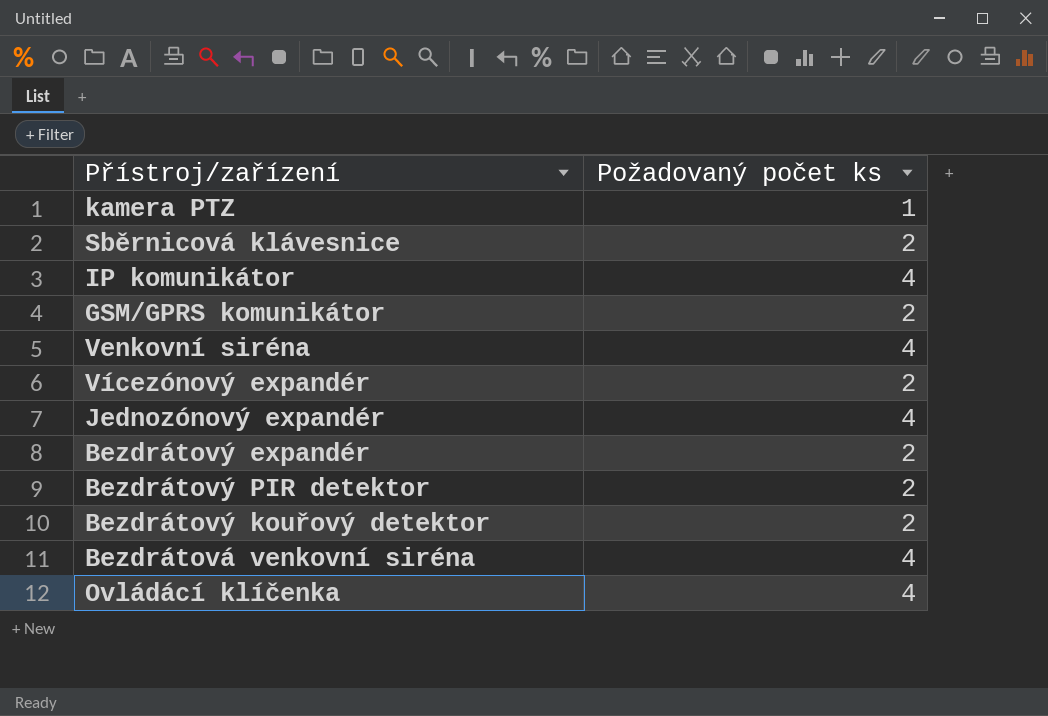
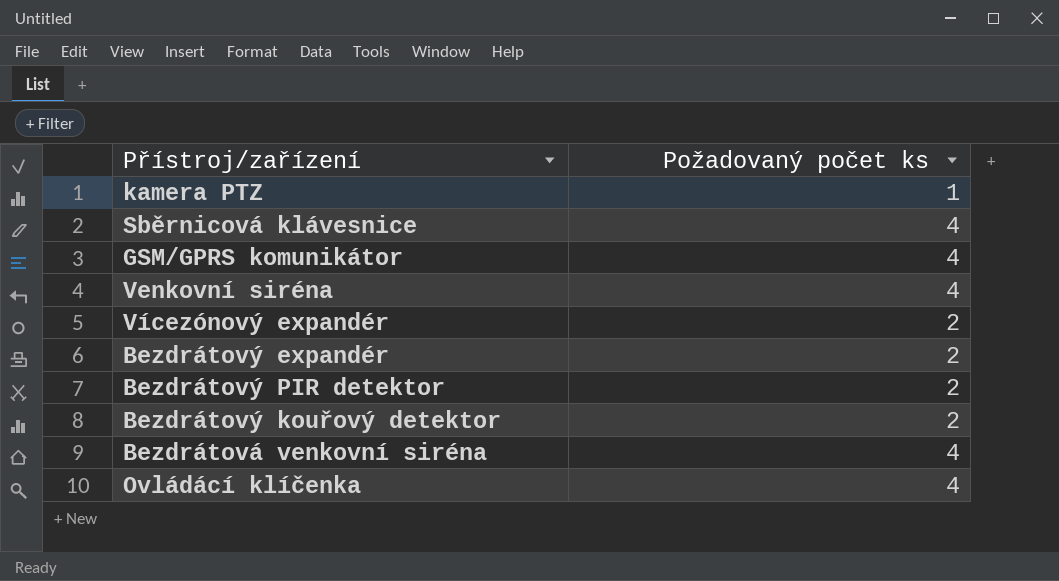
row IP komunikátor: 4 -> none
row Jednozónový expandér: 4 -> none
Sběrnicová klávesnice | Požadovaný počet ks: 2 -> 4
GSM/GPRS komunikátor | Požadovaný počet ks: 2 -> 4

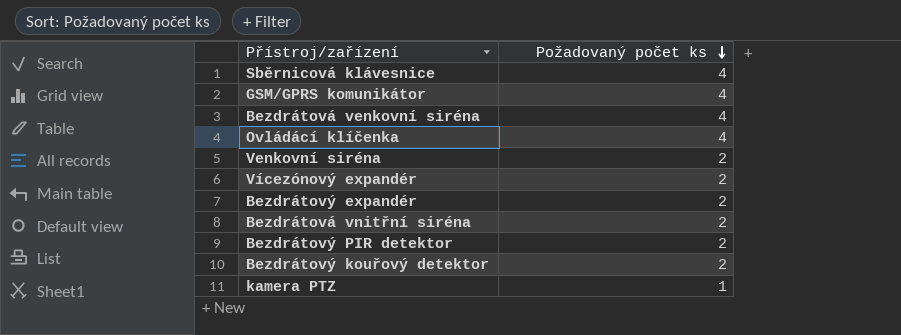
row order: none -> Požadovaný počet ks descending
Venkovní siréna | Požadovaný počet ks: 4 -> 2
row Bezdrátová vnitřní siréna: none -> 2

